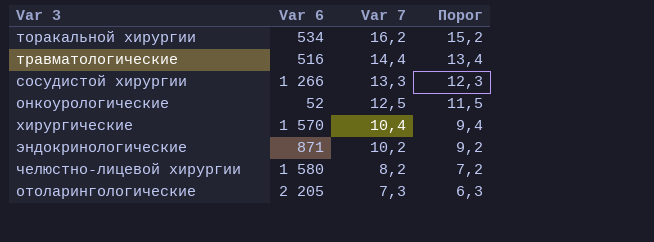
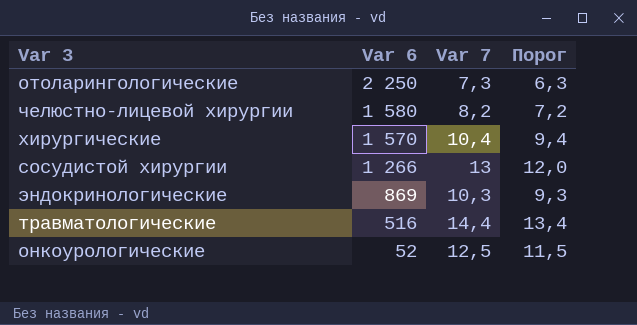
row order: Var 7 descending -> Var 6 descending
row торакальной хирургии: 534 | 16,2 | 15,2 -> none
отоларингологические | Var 6: 2 205 -> 2 250
сосудистой хирургии | Var 7: 13,3 -> 13
сосудистой хирургии | Порог: 12,3 -> 12,0
эндокринологические | Var 6: 871 -> 869
эндокринологические | Var 7: 10,2 -> 10,3
эндокринологические | Порог: 9,2 -> 9,3

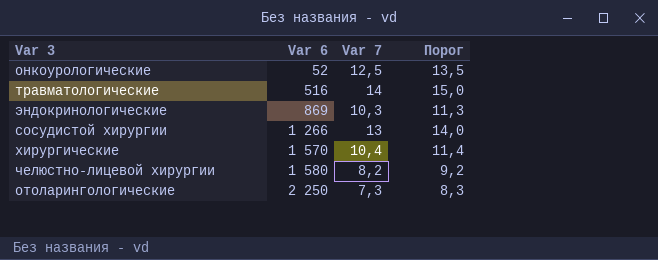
row order: Var 6 descending -> Var 6 ascending
column Порог | formula: [Var 7] - 1 -> [Var 7] + 1
травматологические | Var 7: 14,4 -> 14

